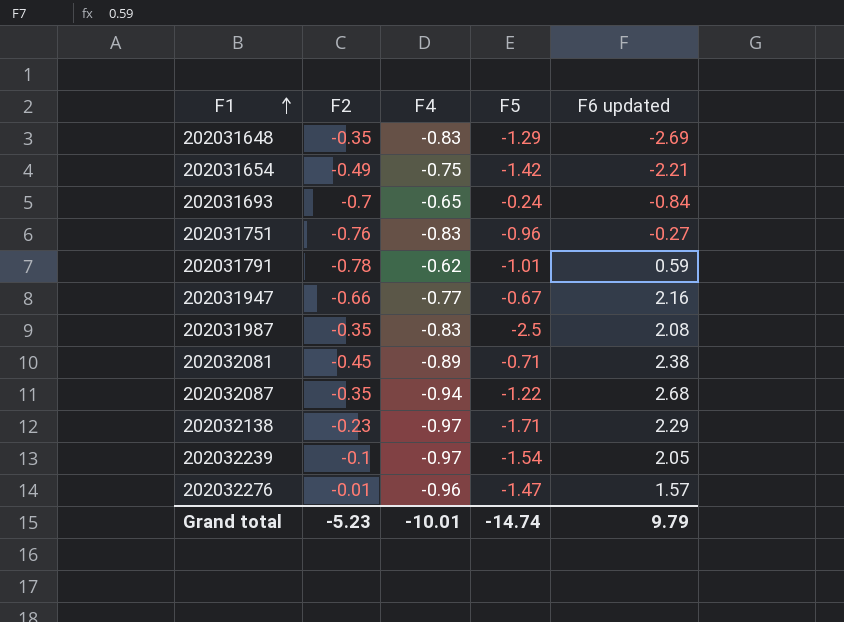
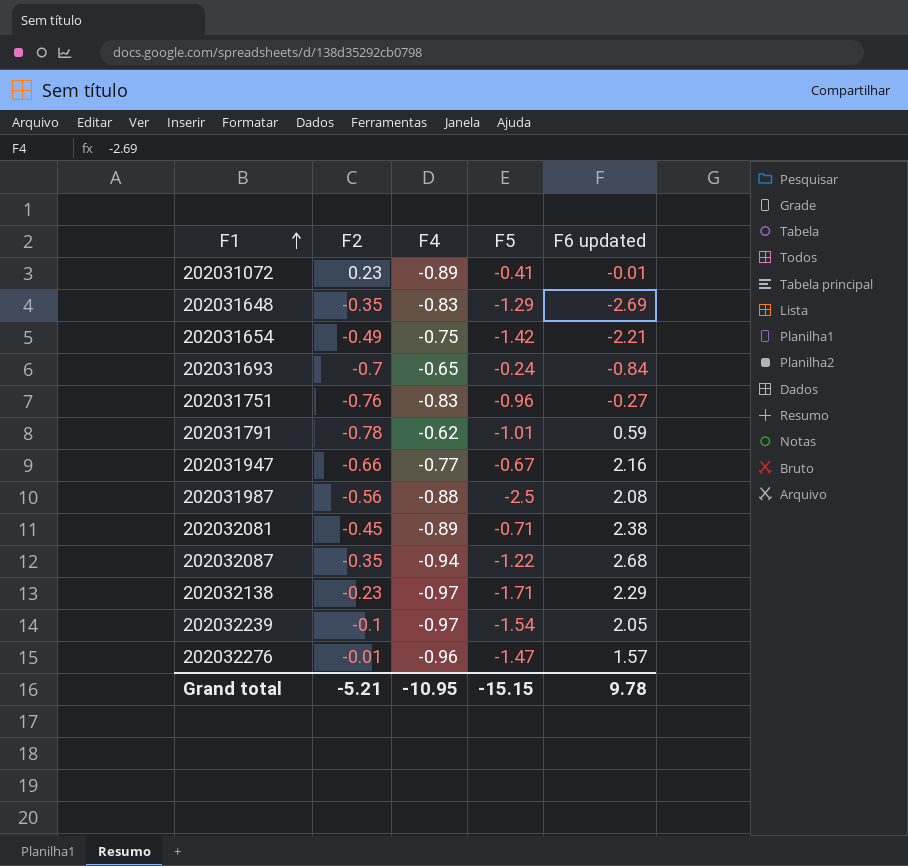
row 202031072: none -> 0.23 | -0.89 | -0.41 | -0.01
202031987 | F2: -0.35 -> -0.56
202031987 | F4: -0.83 -> -0.88
Grand total | F2: -5.23 -> -5.21
Grand total | F4: -10.01 -> -10.95
Grand total | F5: -14.74 -> -15.15
Grand total | F6 updated: 9.79 -> 9.78

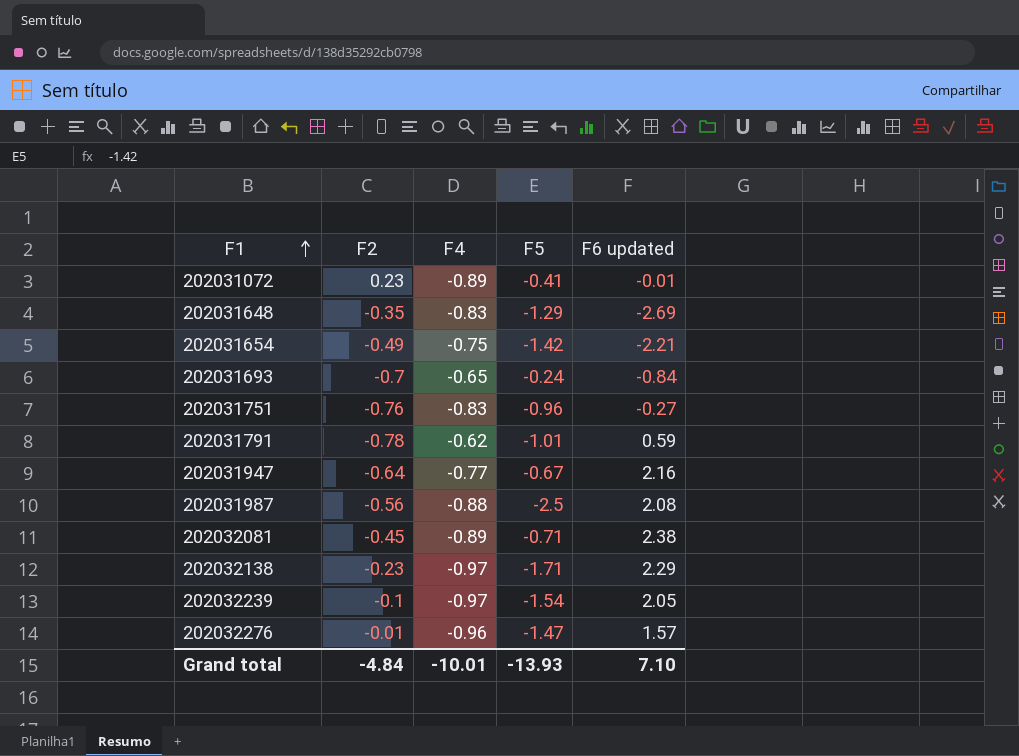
row 202032087: -0.35 | -0.94 | -1.22 | 2.68 -> none
202031947 | F2: -0.66 -> -0.64
Grand total | F2: -5.21 -> -4.84
Grand total | F4: -10.95 -> -10.01
Grand total | F5: -15.15 -> -13.93
Grand total | F6 updated: 9.78 -> 7.10

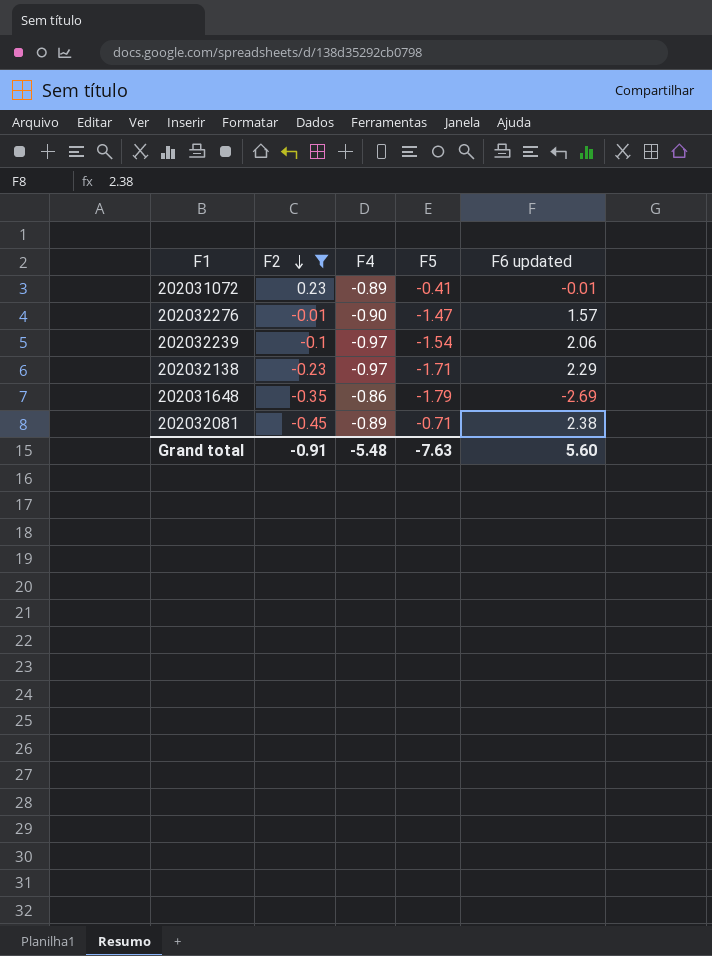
filter: none -> F2 >= -0.45
row order: F1 ascending -> F2 descending
202032276 | F4: -0.96 -> -0.90
202032239 | F6 updated: 2.05 -> 2.06
202031648 | F4: -0.83 -> -0.86
202031648 | F5: -1.29 -> -1.79
Grand total | F2: -4.84 -> -0.91
Grand total | F4: -10.01 -> -5.48
Grand total | F5: -13.93 -> -7.63
Grand total | F6 updated: 7.10 -> 5.60

